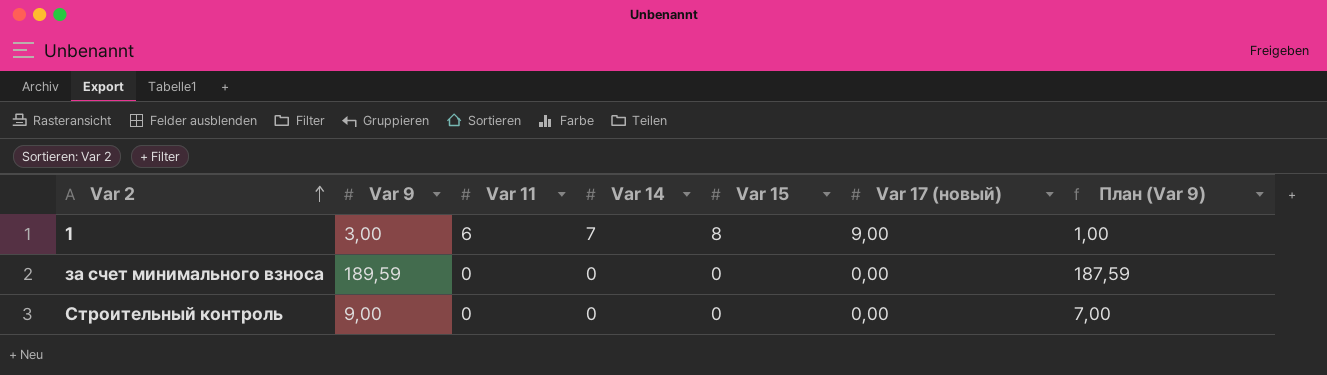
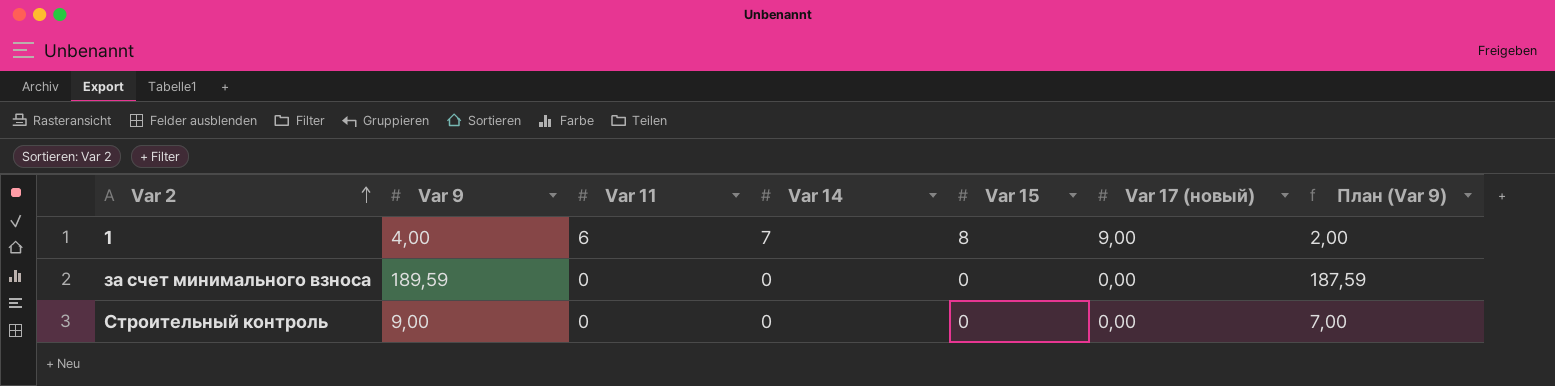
1 | Var 9: 3,00 -> 4,00
1 | План (Var 9): 1,00 -> 2,00

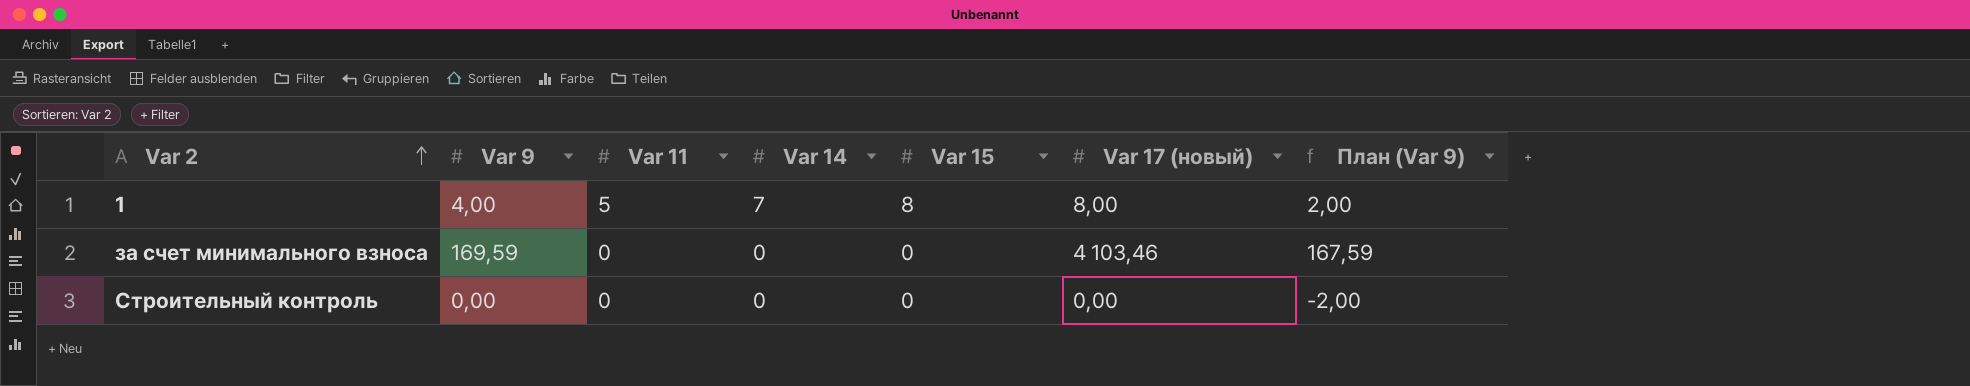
1 | Var 11: 6 -> 5
1 | Var 17 (новый): 9,00 -> 8,00
за счет минимального взноса | Var 9: 189,59 -> 169,59
за счет минимального взноса | Var 17 (новый): 0,00 -> 4 103,46
за счет минимального взноса | План (Var 9): 187,59 -> 167,59
Строительный контроль | Var 9: 9,00 -> 0,00
Строительный контроль | План (Var 9): 7,00 -> -2,00

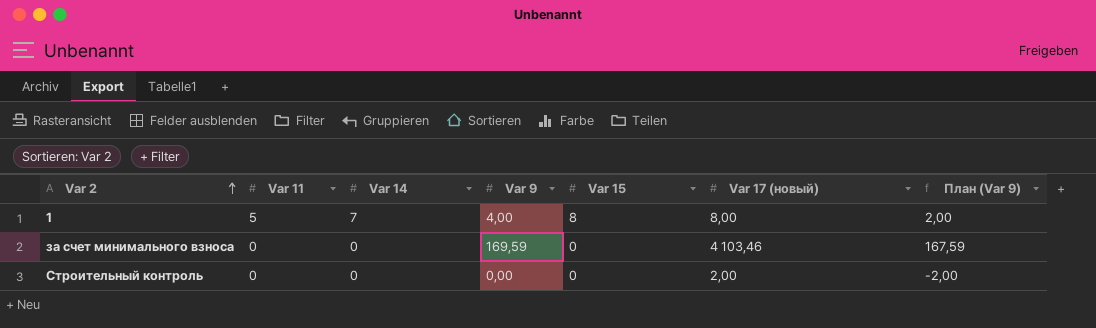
column Var 9 | position: 2 -> 4
Строительный контроль | Var 17 (новый): 0,00 -> 2,00

